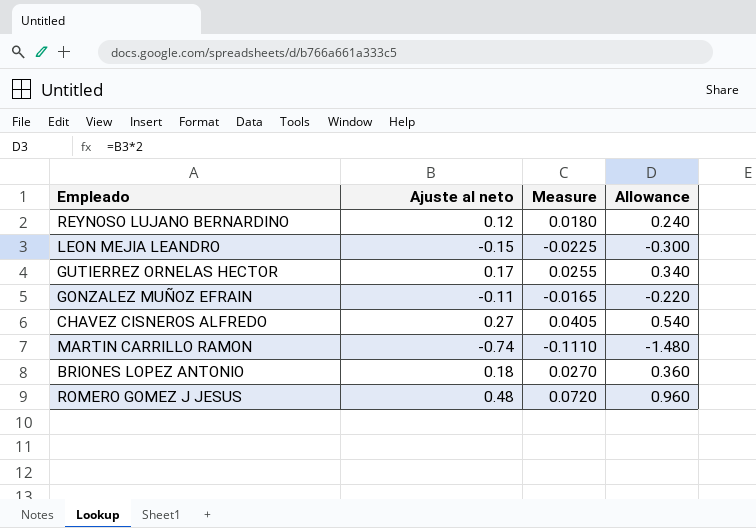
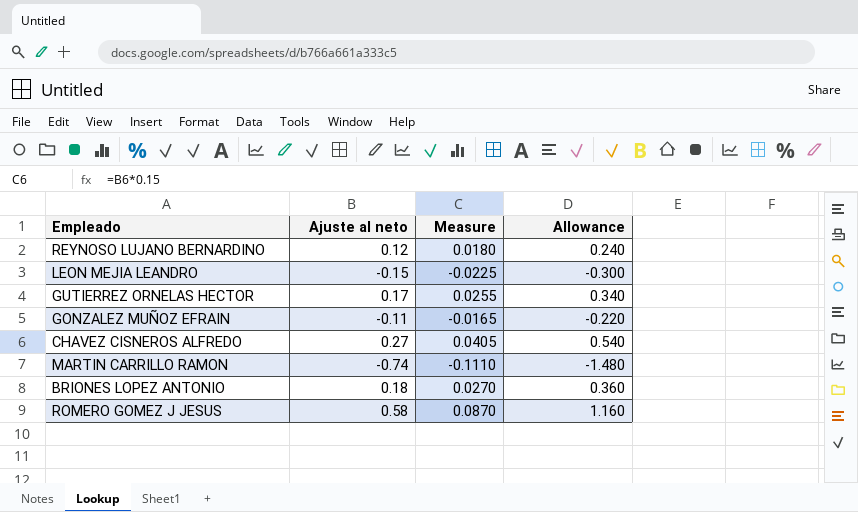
ROMERO GOMEZ J JESUS | Ajuste al neto: 0.48 -> 0.58
ROMERO GOMEZ J JESUS | Measure: 0.0720 -> 0.0870
ROMERO GOMEZ J JESUS | Allowance: 0.960 -> 1.160

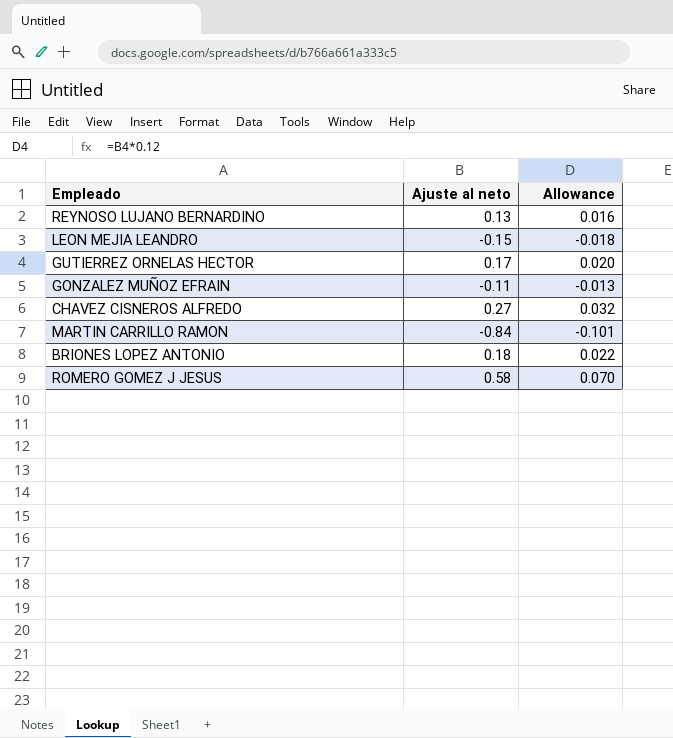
column Measure | formula: [Ajuste al neto] * 0.15 -> none
column Allowance | formula: [Ajuste al neto] * 2 -> [Ajuste al neto] * 0.12
REYNOSO LUJANO BERNARDINO | Ajuste al neto: 0.12 -> 0.13
MARTIN CARRILLO RAMON | Ajuste al neto: -0.74 -> -0.84

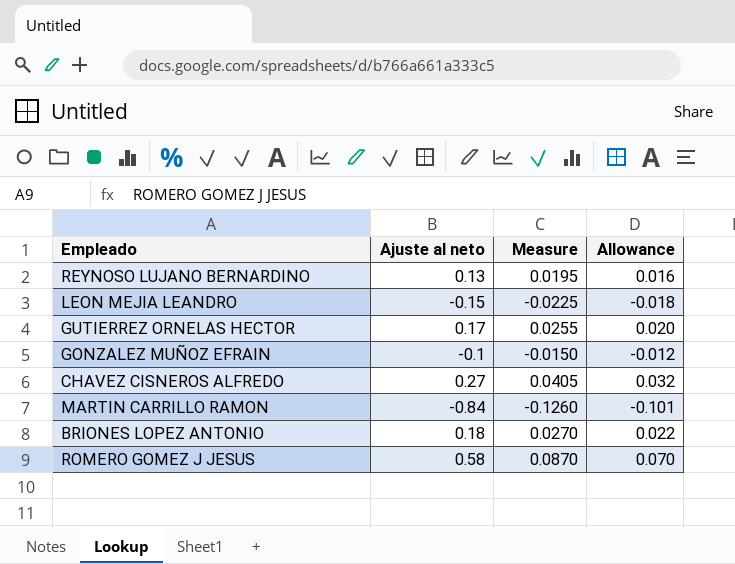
column Measure | formula: none -> [Ajuste al neto] * 0.15
GONZALEZ MUÑOZ EFRAIN | Ajuste al neto: -0.11 -> -0.1
GONZALEZ MUÑOZ EFRAIN | Allowance: -0.013 -> -0.012

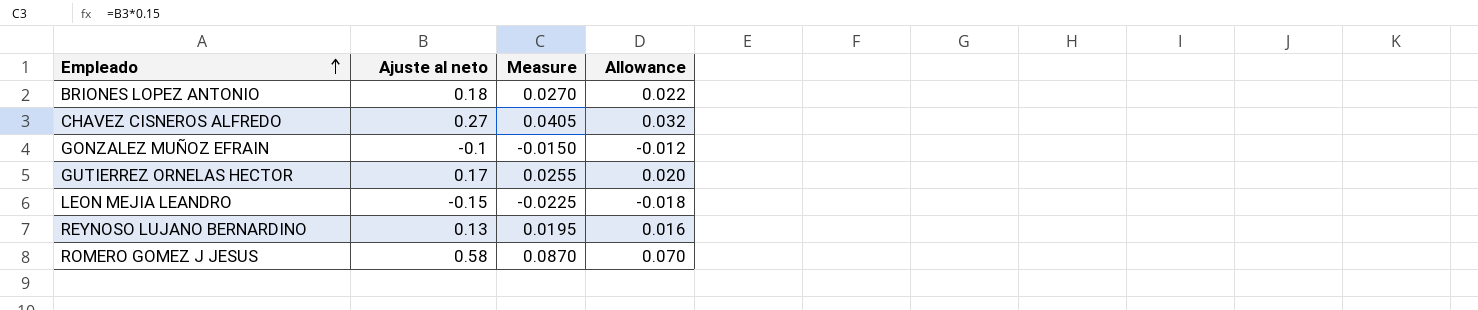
row order: none -> Empleado ascending
row MARTIN CARRILLO RAMON: -0.84 | -0.1260 | -0.101 -> none

